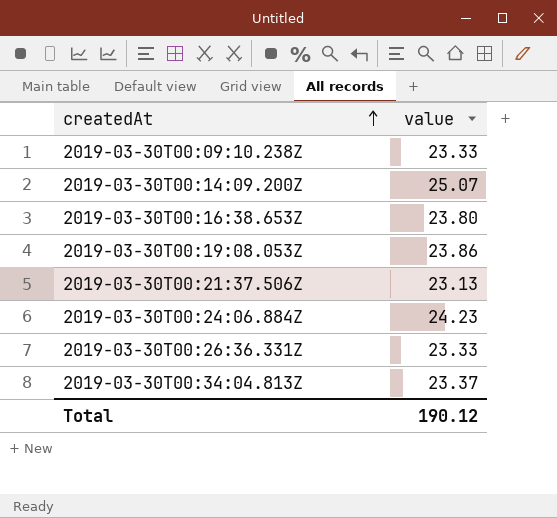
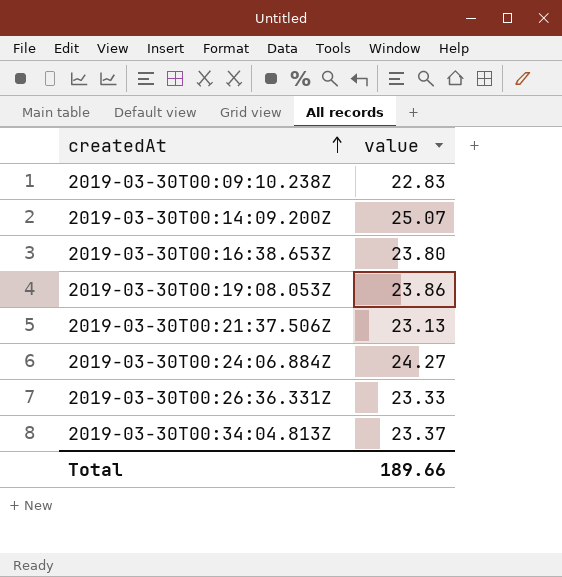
2019-03-30T00:09:10.238Z | value: 23.33 -> 22.83
2019-03-30T00:24:06.884Z | value: 24.23 -> 24.27
Total | value: 190.12 -> 189.66

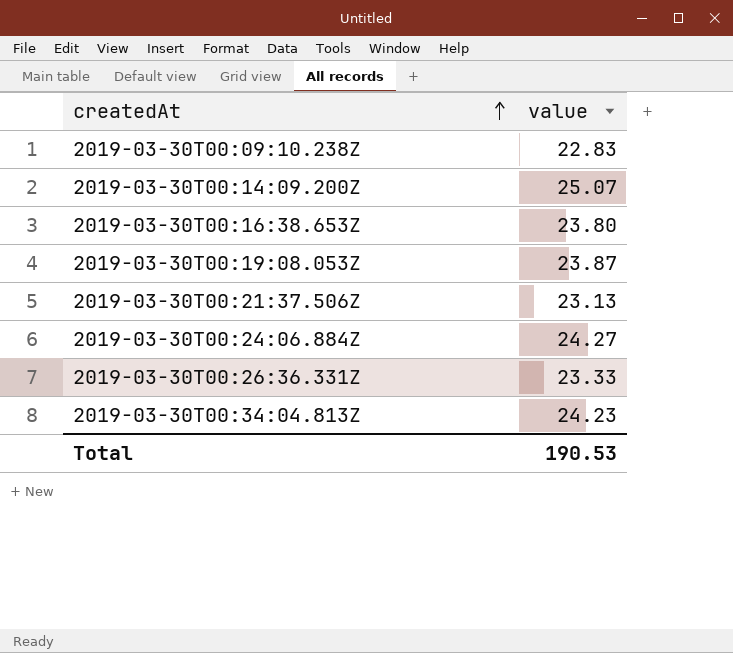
2019-03-30T00:19:08.053Z | value: 23.86 -> 23.87
2019-03-30T00:34:04.813Z | value: 23.37 -> 24.23
Total | value: 189.66 -> 190.53

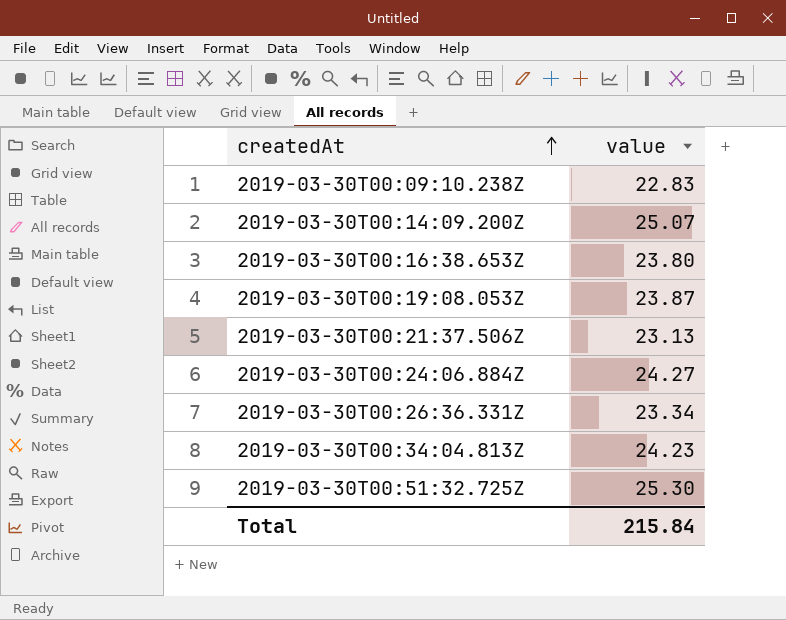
2019-03-30T00:26:36.331Z | value: 23.33 -> 23.34
row 2019-03-30T00:51:32.725Z: none -> 25.30
Total | value: 190.53 -> 215.84

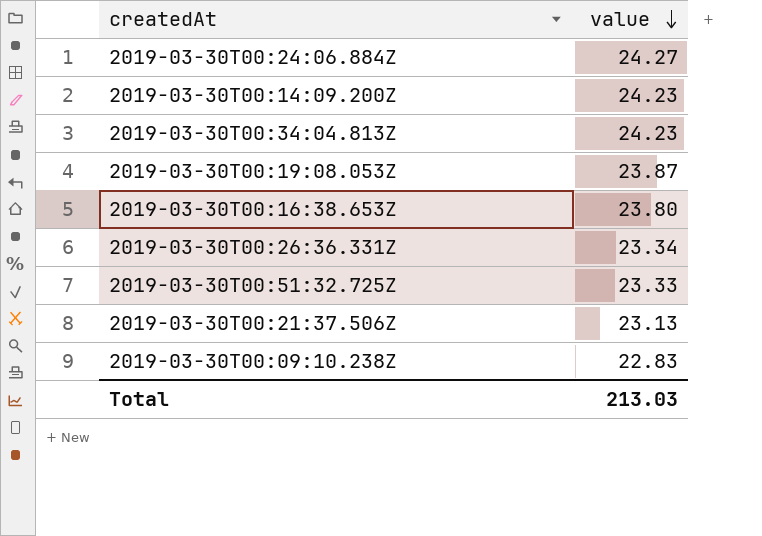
row order: createdAt ascending -> value descending
2019-03-30T00:14:09.200Z | value: 25.07 -> 24.23
2019-03-30T00:51:32.725Z | value: 25.30 -> 23.33
Total | value: 215.84 -> 213.03

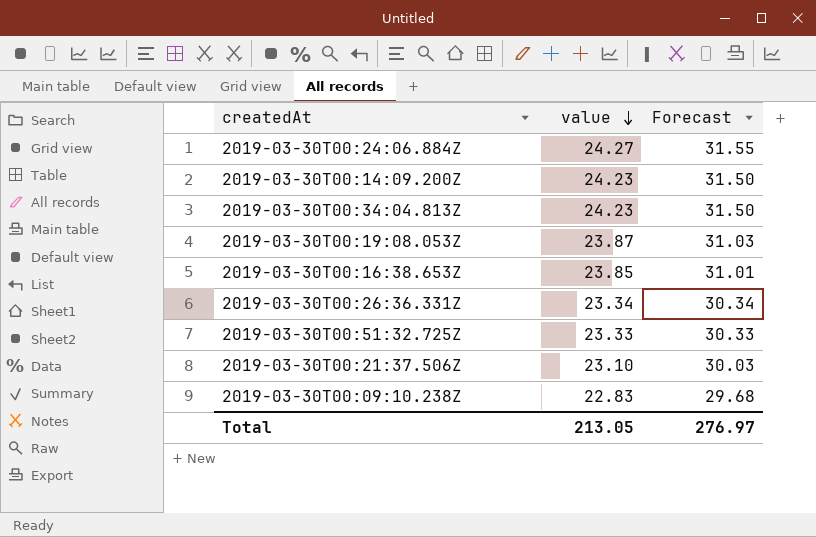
column Forecast | formula: none -> [value] * 1.3
2019-03-30T00:16:38.653Z | value: 23.80 -> 23.85
2019-03-30T00:21:37.506Z | value: 23.13 -> 23.10
Total | value: 213.03 -> 213.05

